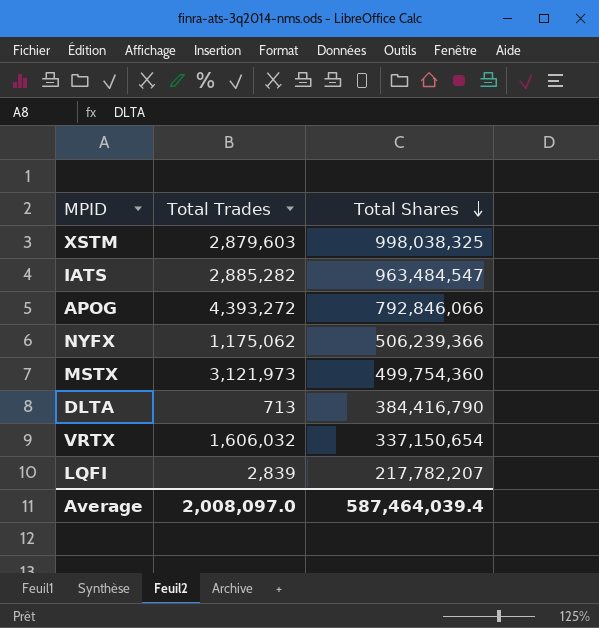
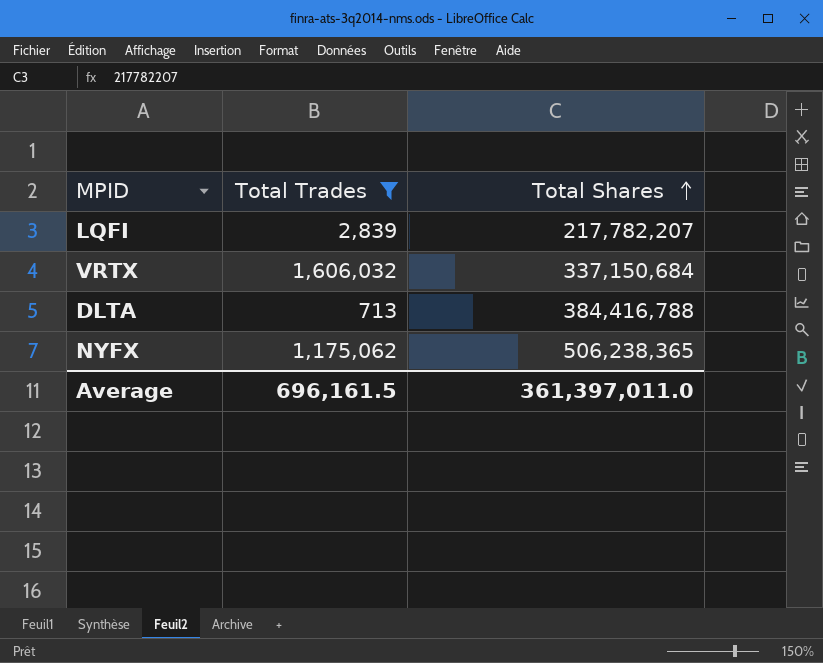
filter: none -> Total Trades <= 1,606,032
row order: Total Shares descending -> Total Shares ascending
VRTX | Total Shares: 337,150,654 -> 337,150,684
DLTA | Total Shares: 384,416,790 -> 384,416,788
NYFX | Total Shares: 506,239,366 -> 506,238,365
Average | Total Trades: 2,008,097.0 -> 696,161.5
Average | Total Shares: 587,464,039.4 -> 361,397,011.0

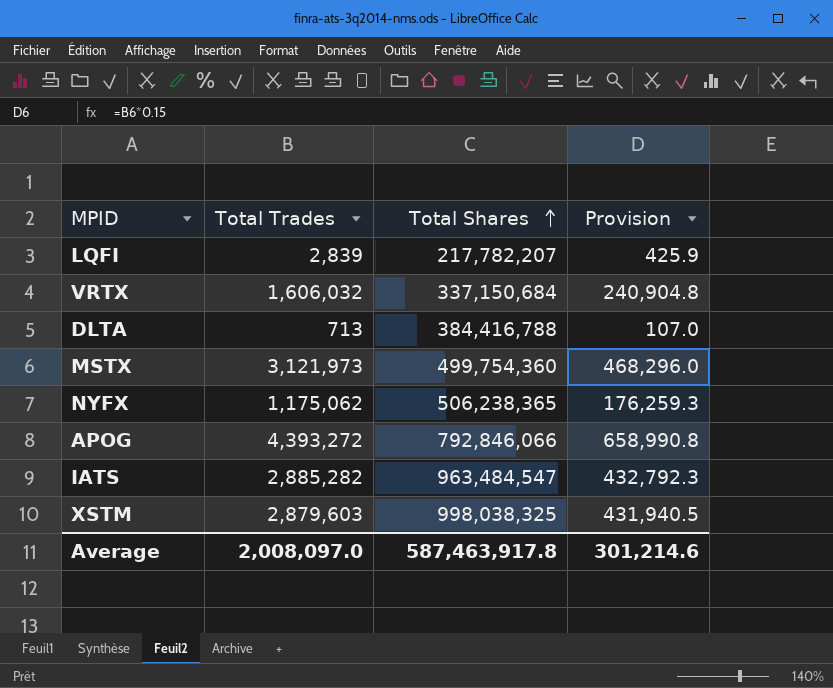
filter: Total Trades <= 1,606,032 -> none
column Provision | formula: none -> [Total Trades] * 0.15
Average | Total Trades: 696,161.5 -> 2,008,097.0
Average | Total Shares: 361,397,011.0 -> 587,463,917.8

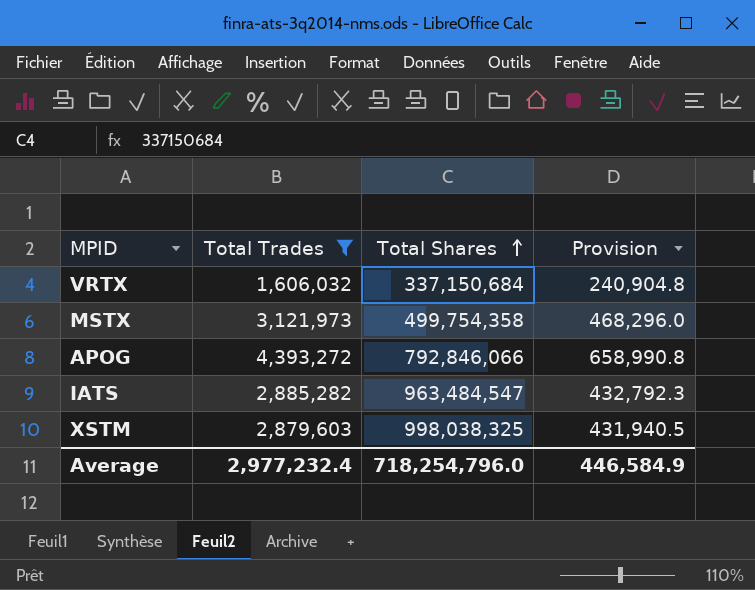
filter: none -> Total Trades >= 1,606,032
MSTX | Total Shares: 499,754,360 -> 499,754,358
Average | Total Trades: 2,008,097.0 -> 2,977,232.4
Average | Total Shares: 587,463,917.8 -> 718,254,796.0
Average | Provision: 301,214.6 -> 446,584.9

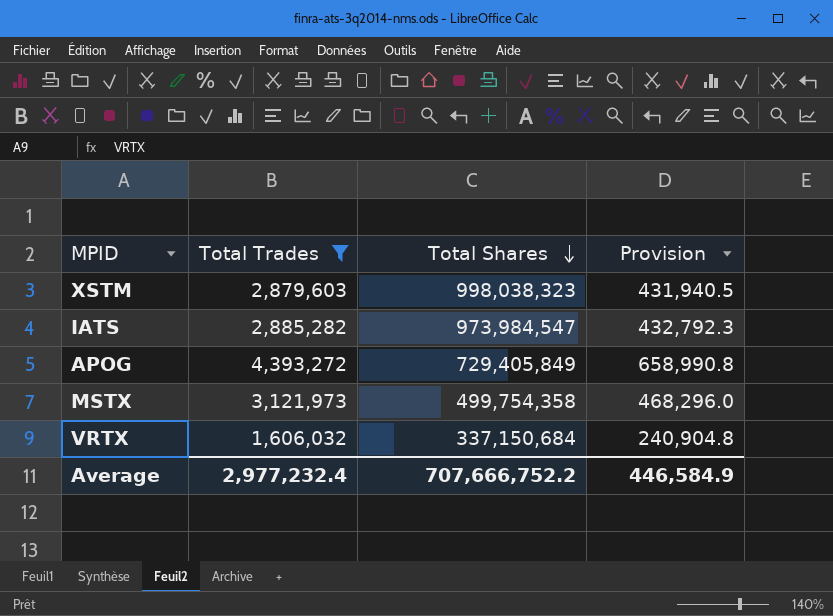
row order: Total Shares ascending -> Total Shares descending
XSTM | Total Shares: 998,038,325 -> 998,038,323
IATS | Total Shares: 963,484,547 -> 973,984,547
APOG | Total Shares: 792,846,066 -> 729,405,849
Average | Total Shares: 718,254,796.0 -> 707,666,752.2

